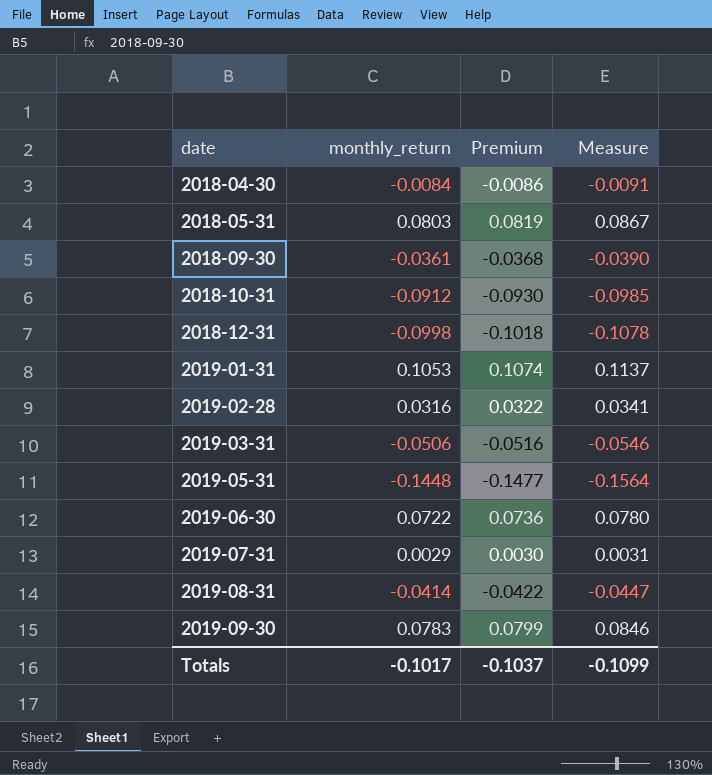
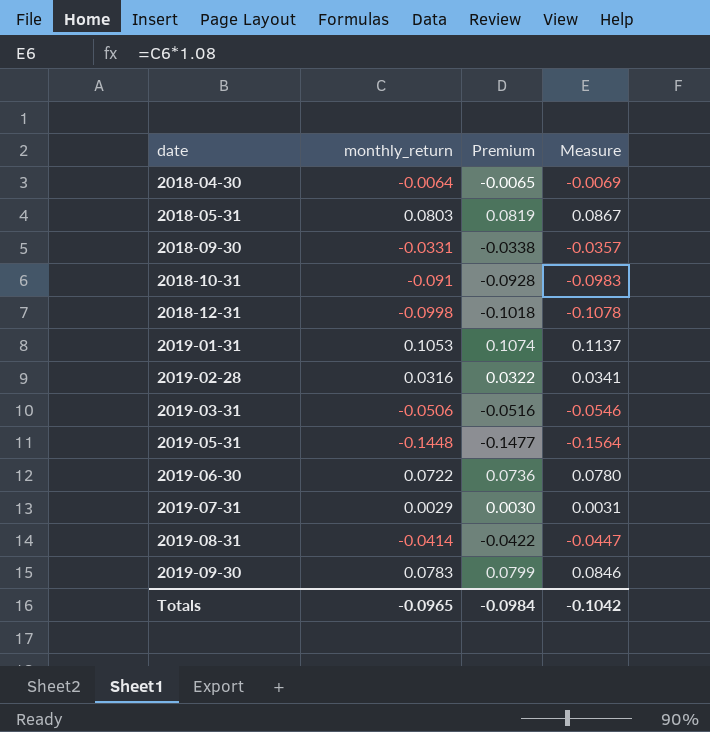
2018-04-30 | monthly_return: -0.0084 -> -0.0064
2018-04-30 | Premium: -0.0086 -> -0.0065
2018-04-30 | Measure: -0.0091 -> -0.0069
2018-09-30 | monthly_return: -0.0361 -> -0.0331
2018-09-30 | Premium: -0.0368 -> -0.0338
2018-09-30 | Measure: -0.0390 -> -0.0357
2018-10-31 | monthly_return: -0.0912 -> -0.091
2018-10-31 | Premium: -0.0930 -> -0.0928
2018-10-31 | Measure: -0.0985 -> -0.0983
Totals | monthly_return: -0.1017 -> -0.0965
Totals | Premium: -0.1037 -> -0.0984
Totals | Measure: -0.1099 -> -0.1042

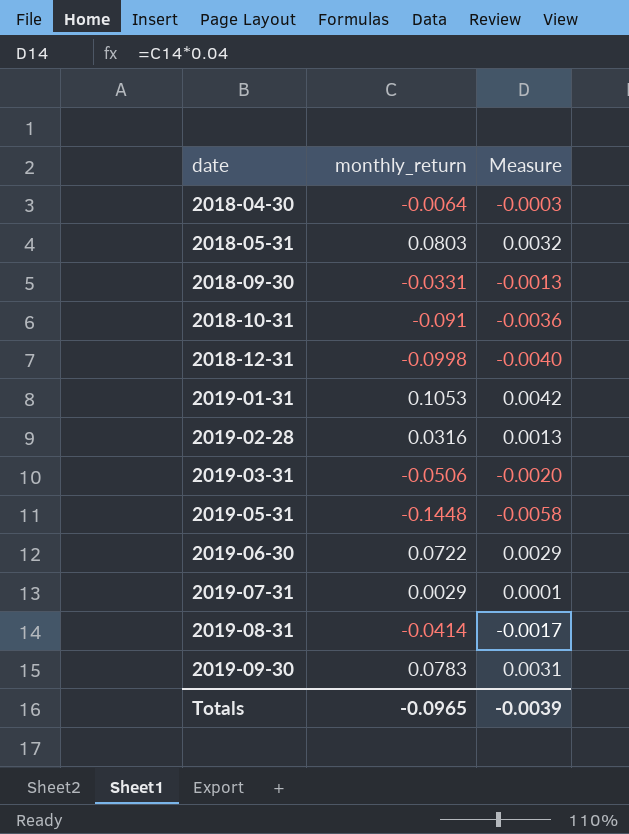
column Premium | formula: [monthly_return] * 1.02 -> none
column Measure | formula: [monthly_return] * 1.08 -> [monthly_return] * 0.04
Totals | Measure: -0.1042 -> -0.0039

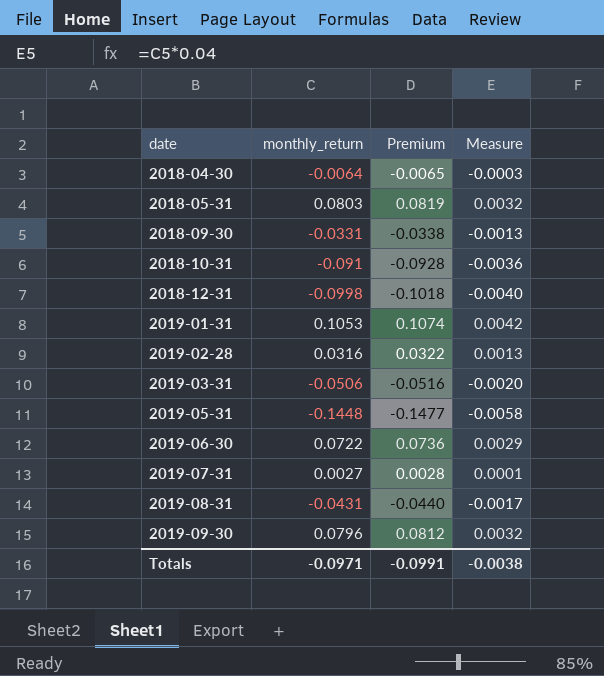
column Premium | formula: none -> [monthly_return] * 1.02
2019-07-31 | monthly_return: 0.0029 -> 0.0027
2019-08-31 | monthly_return: -0.0414 -> -0.0431
2019-09-30 | monthly_return: 0.0783 -> 0.0796
2019-09-30 | Measure: 0.0031 -> 0.0032
Totals | monthly_return: -0.0965 -> -0.0971
Totals | Measure: -0.0039 -> -0.0038

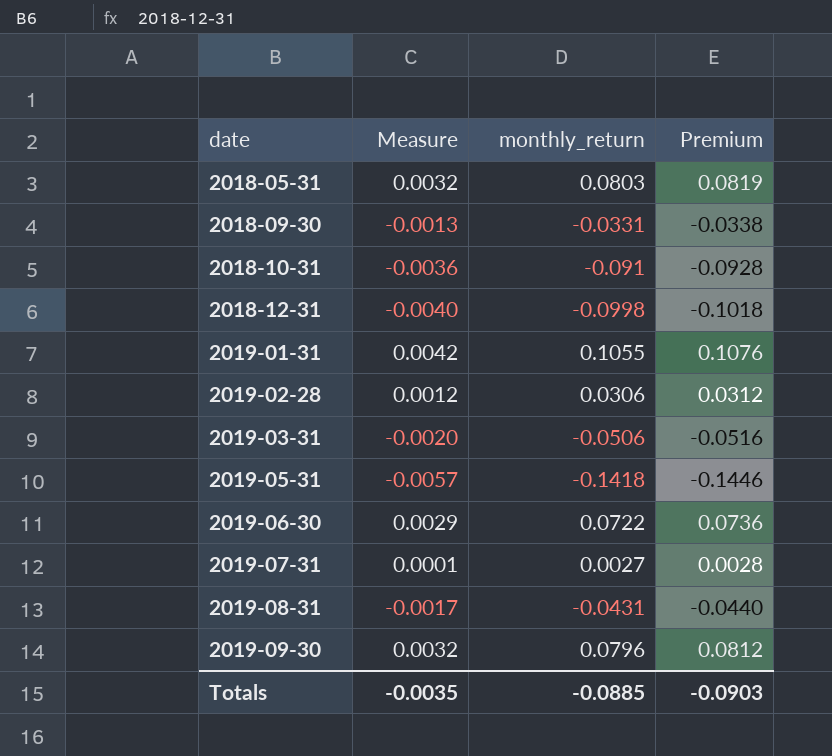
column Measure | position: 4 -> 2
row 2018-04-30: -0.0064 | -0.0065 | -0.0003 -> none
2019-01-31 | monthly_return: 0.1053 -> 0.1055
2019-01-31 | Premium: 0.1074 -> 0.1076
2019-02-28 | Measure: 0.0013 -> 0.0012
2019-02-28 | monthly_return: 0.0316 -> 0.0306
2019-02-28 | Premium: 0.0322 -> 0.0312
2019-05-31 | Measure: -0.0058 -> -0.0057
2019-05-31 | monthly_return: -0.1448 -> -0.1418
2019-05-31 | Premium: -0.1477 -> -0.1446
Totals | Measure: -0.0038 -> -0.0035
Totals | monthly_return: -0.0971 -> -0.0885
Totals | Premium: -0.0991 -> -0.0903

